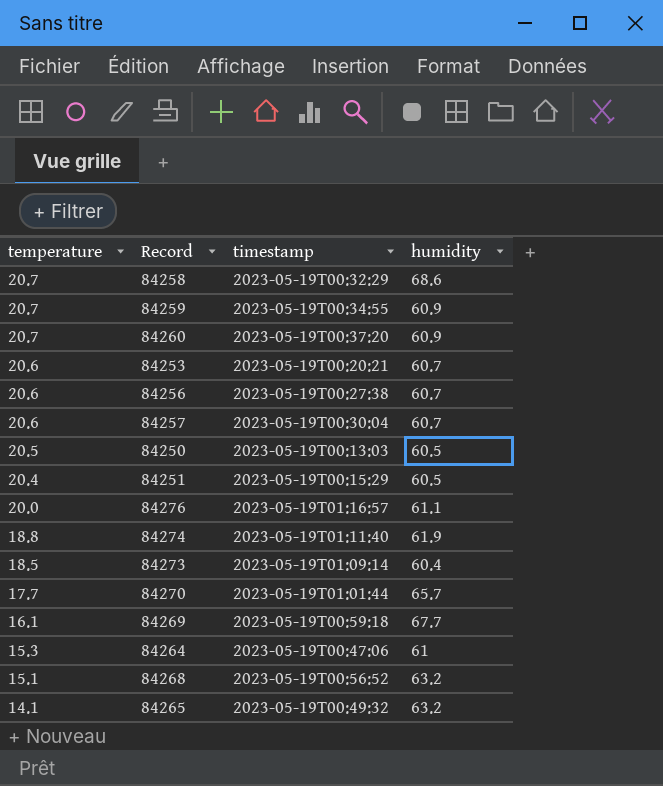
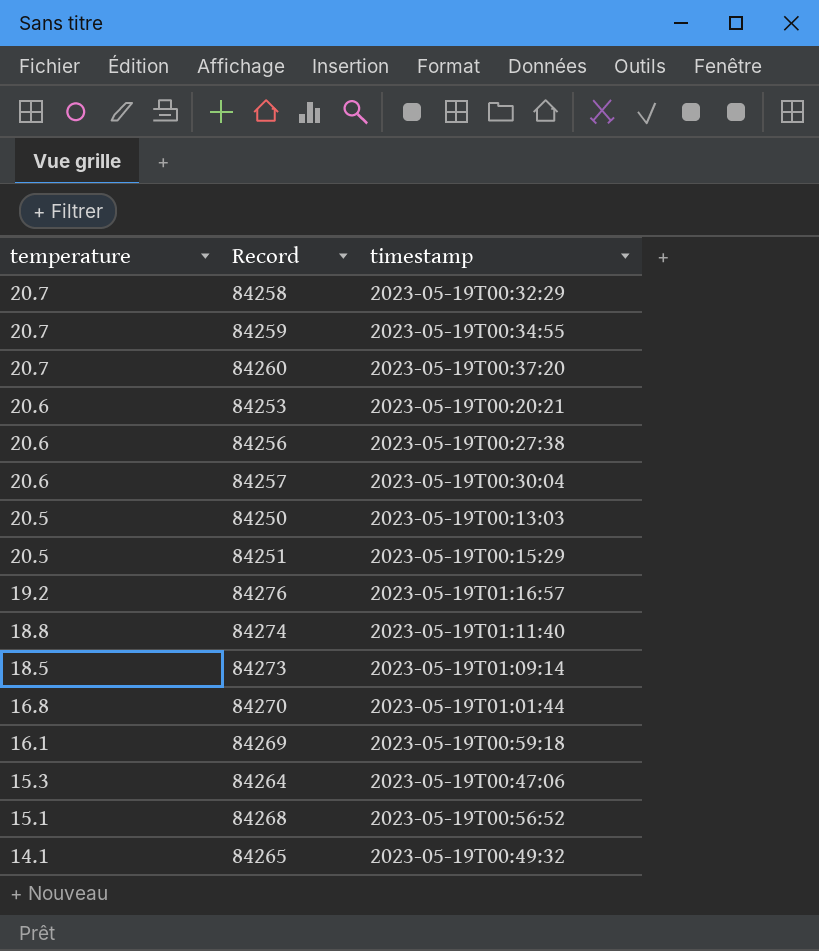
column humidity | position: 4 -> none
84251 | temperature: 20.4 -> 20.5
84276 | temperature: 20.0 -> 19.2
84270 | temperature: 17.7 -> 16.8

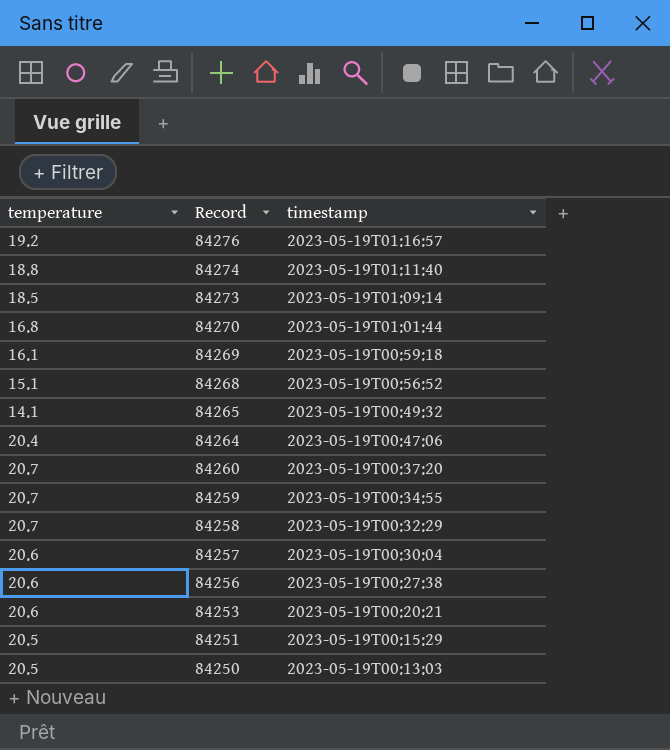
row order: temperature descending -> Record descending
84264 | temperature: 15.3 -> 20.4

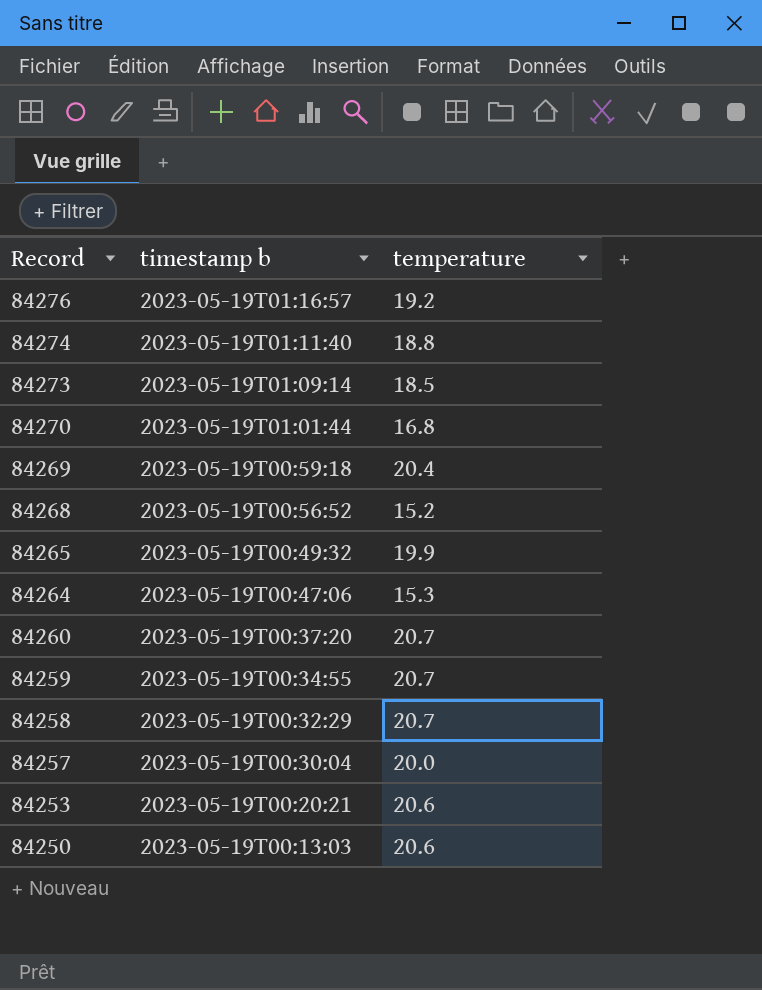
column name: timestamp -> timestamp b
column temperature | position: 1 -> 3
row 84256: 20.6 | 2023-05-19T00:27:38 -> none
row 84251: 20.5 | 2023-05-19T00:15:29 -> none
84269 | temperature: 16.1 -> 20.4
84268 | temperature: 15.1 -> 15.2
84265 | temperature: 14.1 -> 19.9
84264 | temperature: 20.4 -> 15.3
84257 | temperature: 20.6 -> 20.0
84250 | temperature: 20.5 -> 20.6

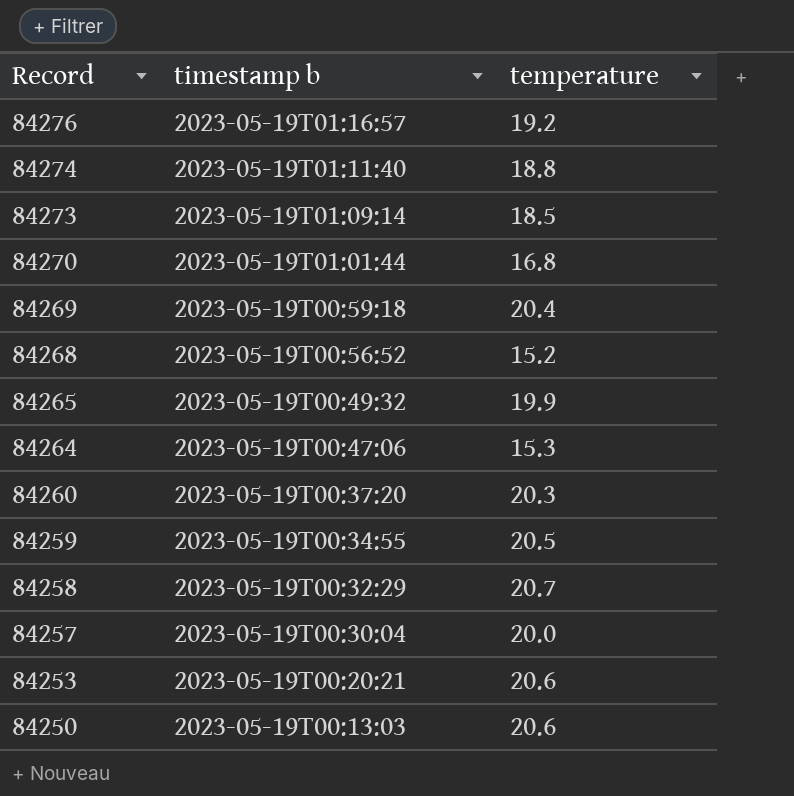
84260 | temperature: 20.7 -> 20.3
84259 | temperature: 20.7 -> 20.5

